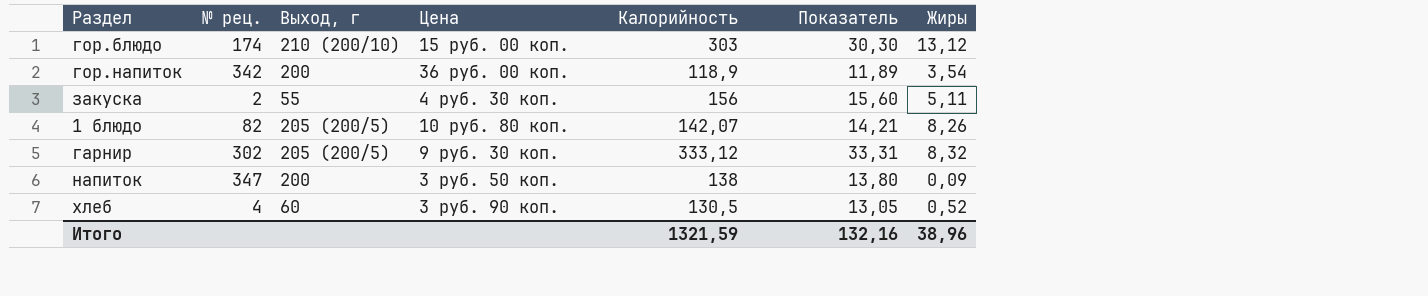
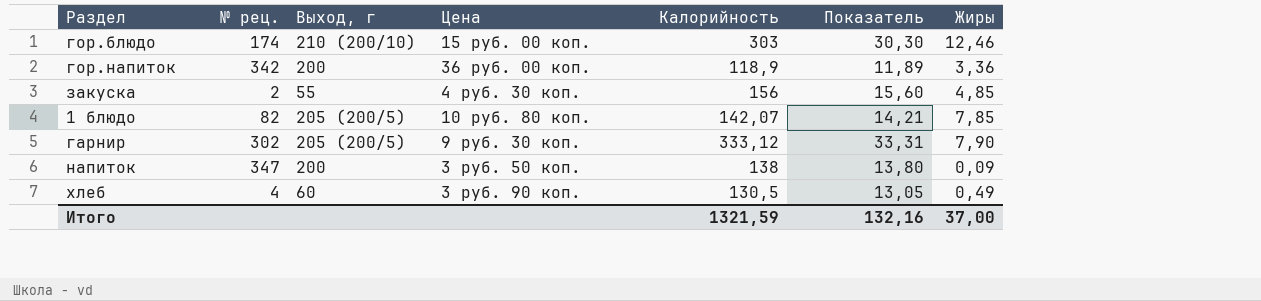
гор.блюдо | Жиры: 13,12 -> 12,46
гор.напиток | Жиры: 3,54 -> 3,36
закуска | Жиры: 5,11 -> 4,85
1 блюдо | Жиры: 8,26 -> 7,85
гарнир | Жиры: 8,32 -> 7,90
хлеб | Жиры: 0,52 -> 0,49
Итого | Жиры: 38,96 -> 37,00

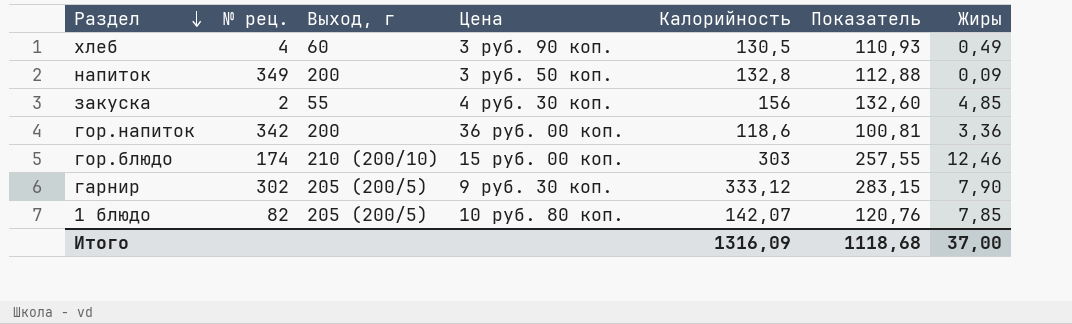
row order: none -> Раздел descending
column Показатель | formula: [Калорийность] * 0,1 -> [Калорийность] * 0,85
напиток | № рец.: 347 -> 349
напиток | Калорийность: 138 -> 132,8
гор.напиток | Калорийность: 118,9 -> 118,6
Итого | Калорийность: 1321,59 -> 1316,09
Итого | Показатель: 132,16 -> 1118,68

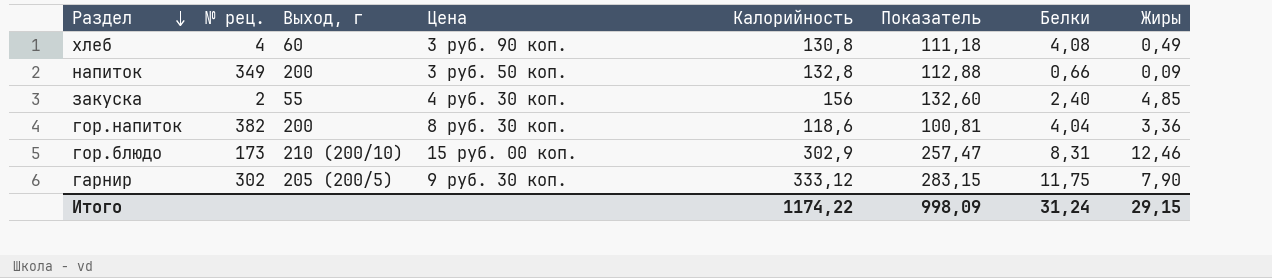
column Белки | position: none -> 7
row 1 блюдо: 82 | 205 (200/5) | 10 руб. 80 коп. | 142,07 | 120,76 | 7,85 -> none
хлеб | Калорийность: 130,5 -> 130,8
хлеб | Показатель: 110,93 -> 111,18
гор.напиток | № рец.: 342 -> 382
гор.напиток | Цена: 36 руб. 00 коп. -> 8 руб. 30 коп.
гор.блюдо | № рец.: 174 -> 173
гор.блюдо | Калорийность: 303 -> 302,9
гор.блюдо | Показатель: 257,55 -> 257,47
Итого | Калорийность: 1316,09 -> 1174,22
Итого | Показатель: 1118,68 -> 998,09
Итого | Жиры: 37,00 -> 29,15

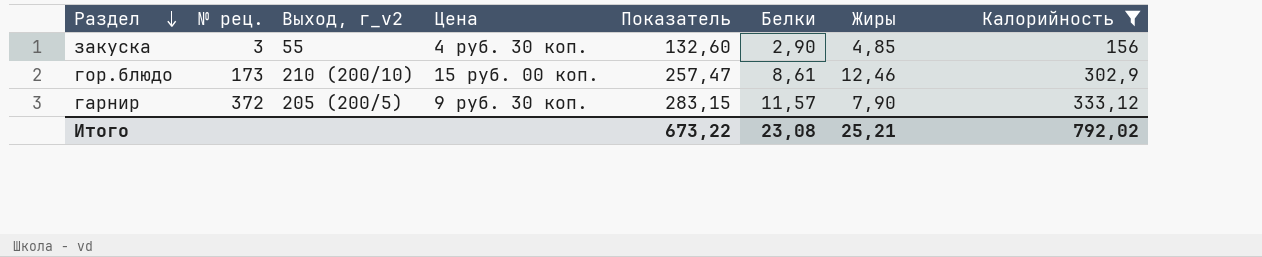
filter: none -> Калорийность >= 156
column name: Выход, г -> Выход, г_v2
column Калорийность | position: 5 -> 8
закуска | № рец.: 2 -> 3
закуска | Белки: 2,40 -> 2,90
гор.блюдо | Белки: 8,31 -> 8,61
гарнир | № рец.: 302 -> 372
гарнир | Белки: 11,75 -> 11,57
Итого | Показатель: 998,09 -> 673,22
Итого | Белки: 31,24 -> 23,08
Итого | Жиры: 29,15 -> 25,21
Итого | Калорийность: 1174,22 -> 792,02

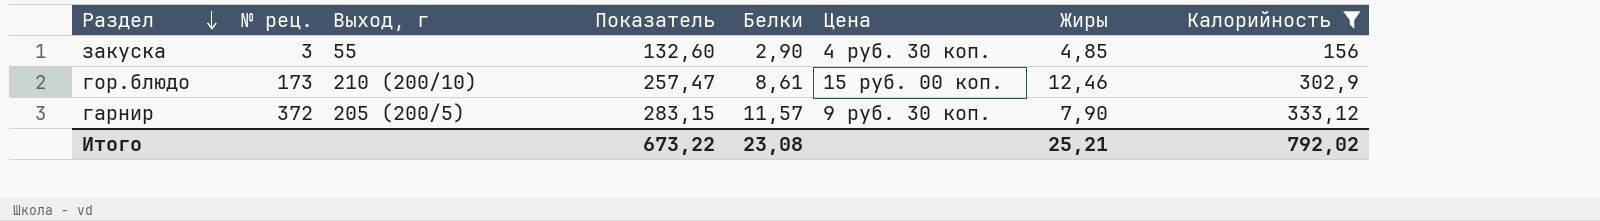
column name: Выход, г_v2 -> Выход, г
column Цена | position: 4 -> 6

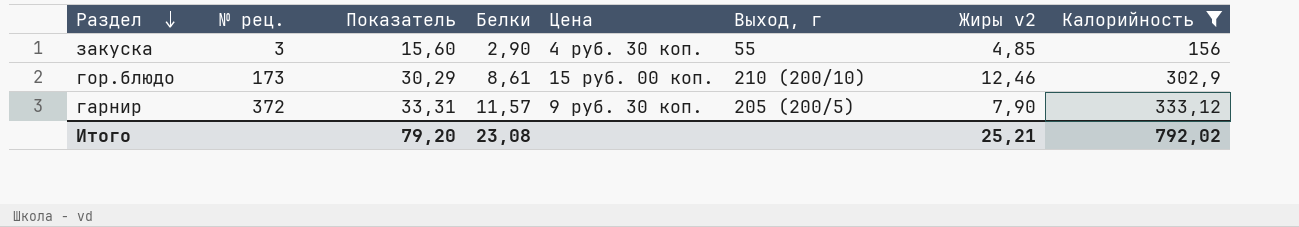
column Показатель | formula: [Калорийность] * 0,85 -> [Калорийность] * 0,1
column Выход, г | position: 3 -> 6
column name: Жиры -> Жиры v2
Итого | Показатель: 673,22 -> 79,20

